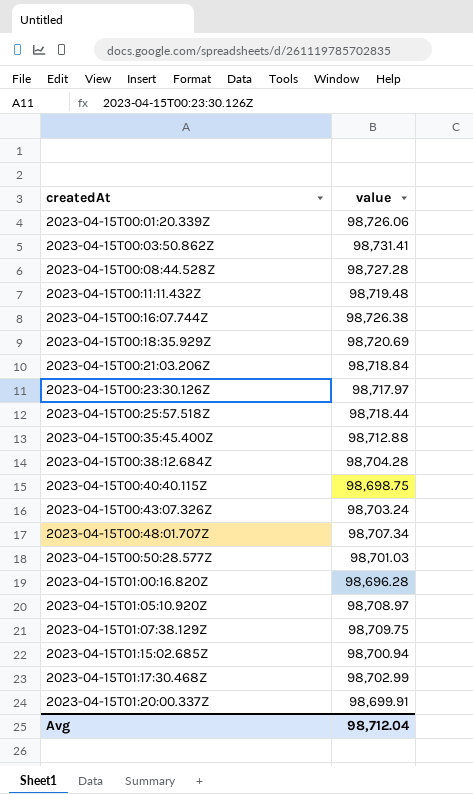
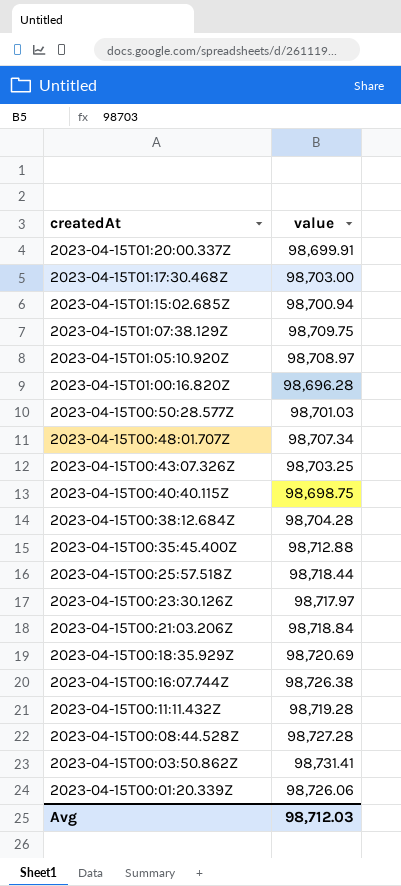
row order: createdAt ascending -> createdAt descending
2023-04-15T01:17:30.468Z | value: 98,702.99 -> 98,703.00
2023-04-15T00:43:07.326Z | value: 98,703.24 -> 98,703.25
2023-04-15T00:11:11.432Z | value: 98,719.48 -> 98,719.28
Avg | value: 98,712.04 -> 98,712.03

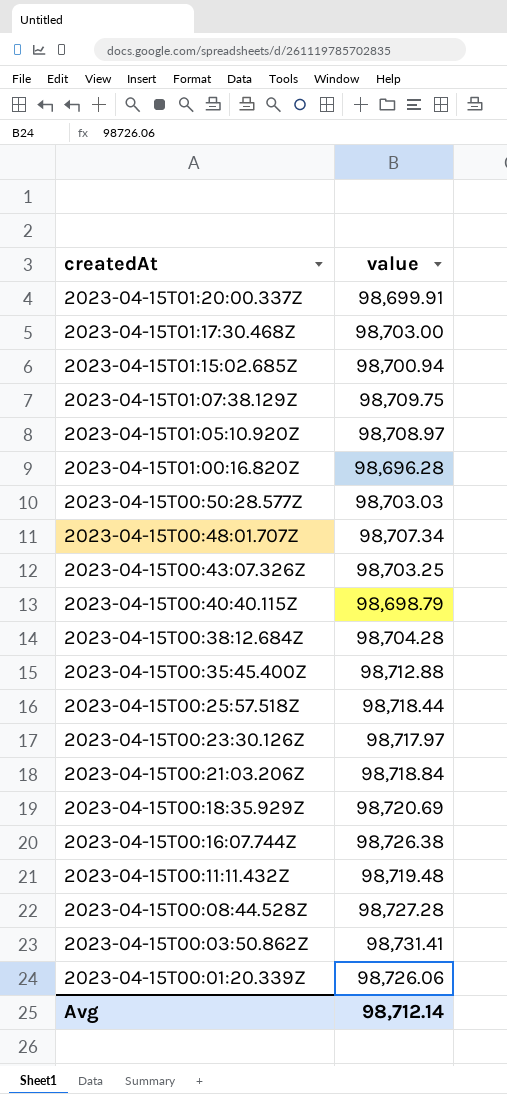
2023-04-15T00:50:28.577Z | value: 98,701.03 -> 98,703.03
2023-04-15T00:40:40.115Z | value: 98,698.75 -> 98,698.79
2023-04-15T00:11:11.432Z | value: 98,719.28 -> 98,719.48
Avg | value: 98,712.03 -> 98,712.14

